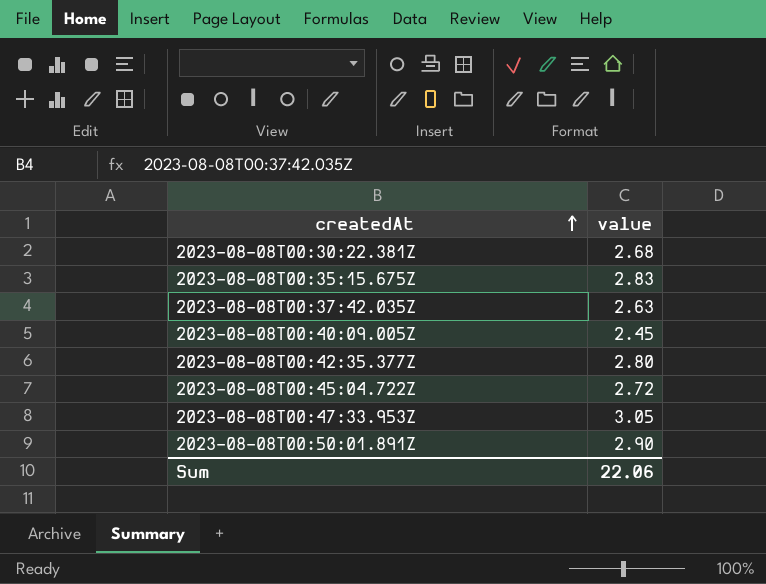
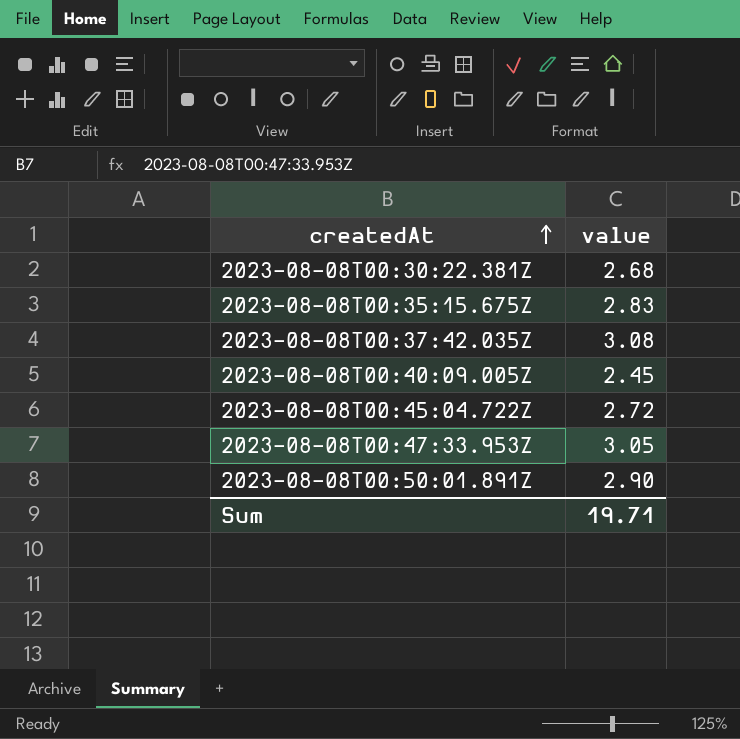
row 2023-08-08T00:42:35.377Z: 2.80 -> none
2023-08-08T00:37:42.035Z | value: 2.63 -> 3.08
Sum | value: 22.06 -> 19.71

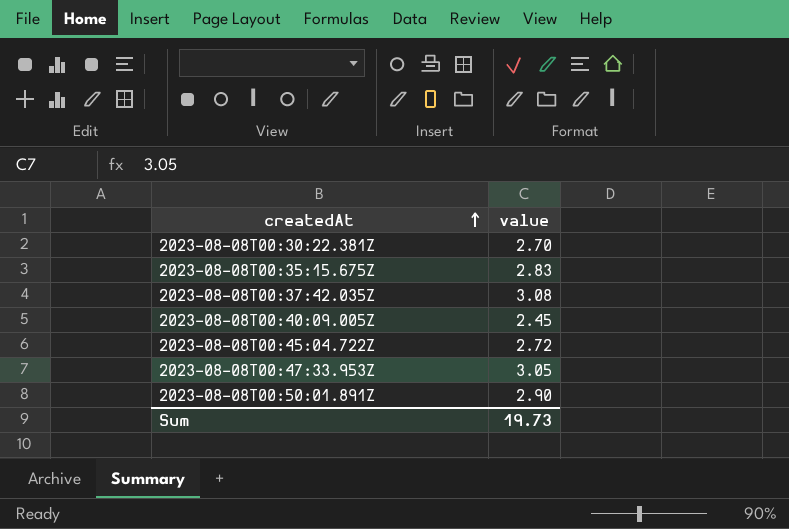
2023-08-08T00:30:22.381Z | value: 2.68 -> 2.70
Sum | value: 19.71 -> 19.73

